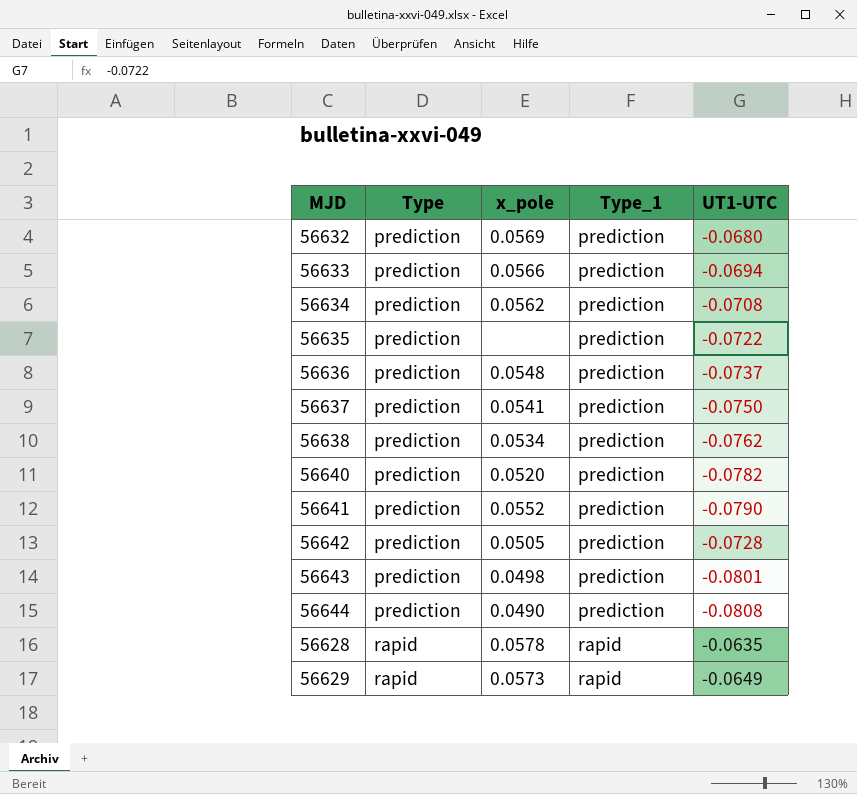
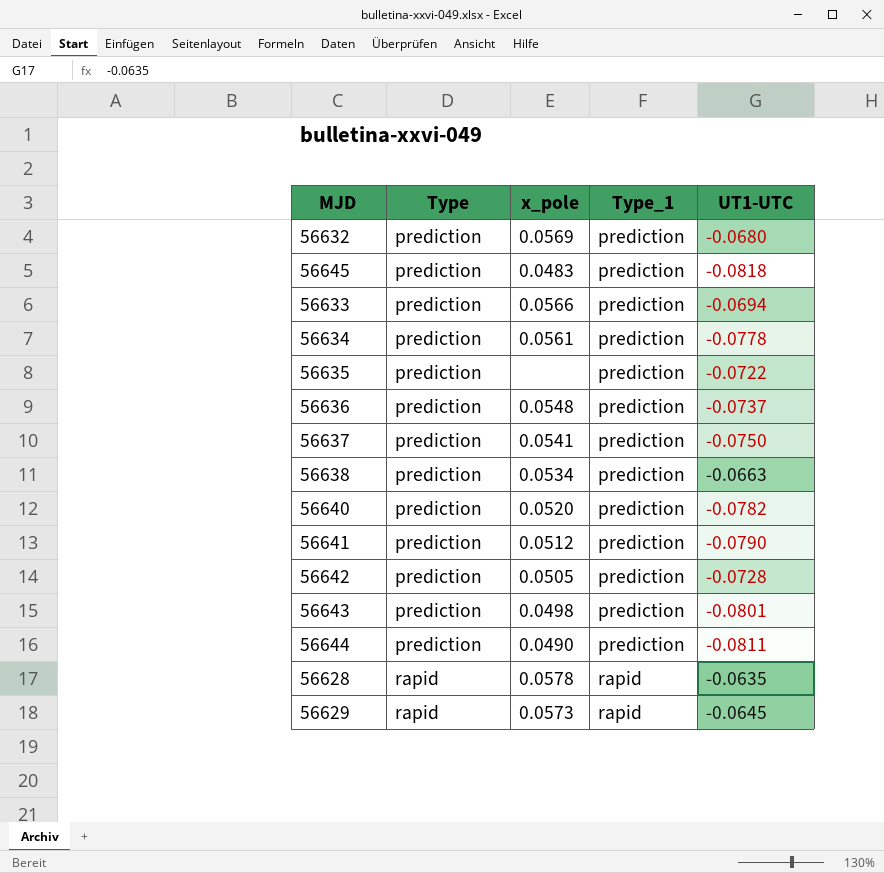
row 56645: none -> prediction | 0.0483 | prediction | -0.0818
56634 | x_pole: 0.0562 -> 0.0561
56634 | UT1-UTC: -0.0708 -> -0.0778
56638 | UT1-UTC: -0.0762 -> -0.0663
56641 | x_pole: 0.0552 -> 0.0512
56644 | UT1-UTC: -0.0808 -> -0.0811
56629 | UT1-UTC: -0.0649 -> -0.0645

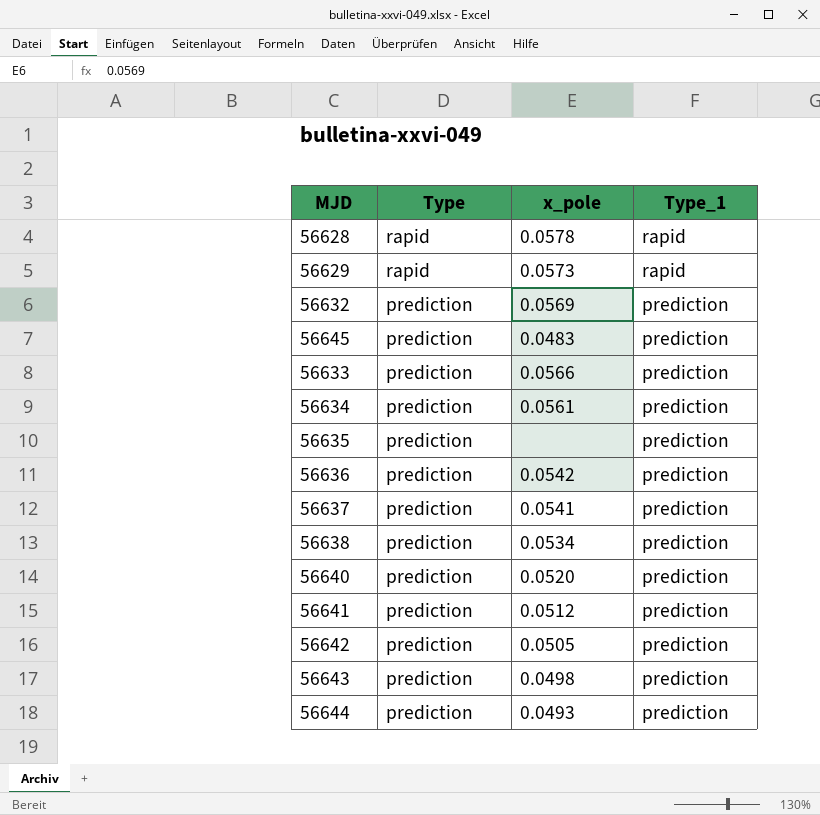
row order: Type ascending -> Type descending
column UT1-UTC | position: 5 -> none
56636 | x_pole: 0.0548 -> 0.0542
56644 | x_pole: 0.0490 -> 0.0493

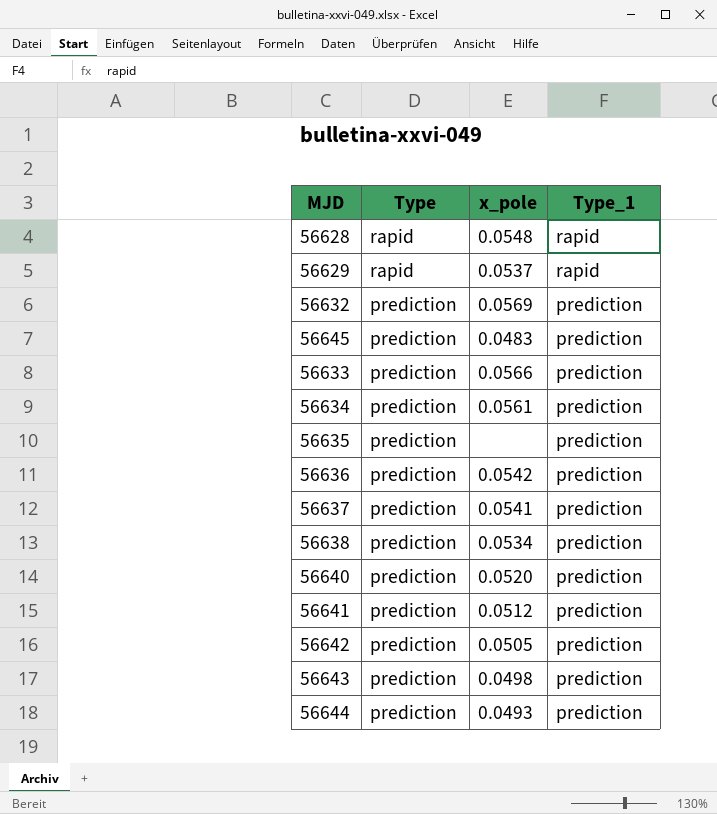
56628 | x_pole: 0.0578 -> 0.0548
56629 | x_pole: 0.0573 -> 0.0537

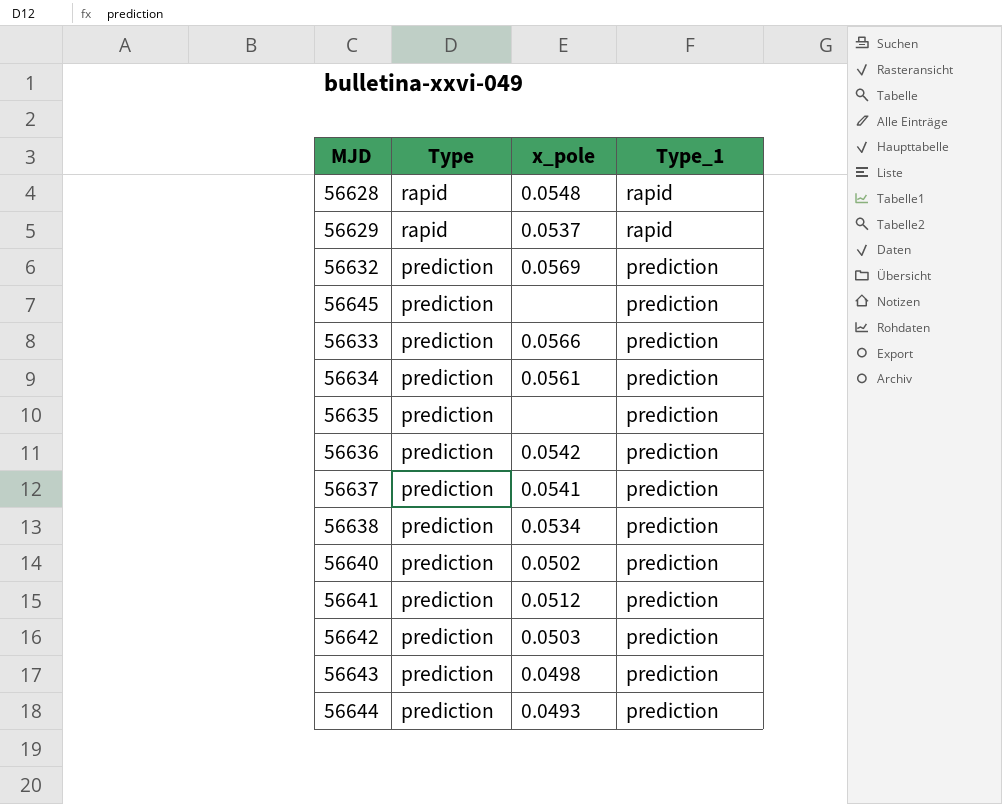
56645 | x_pole: 0.0483 -> none
56640 | x_pole: 0.0520 -> 0.0502
56642 | x_pole: 0.0505 -> 0.0503

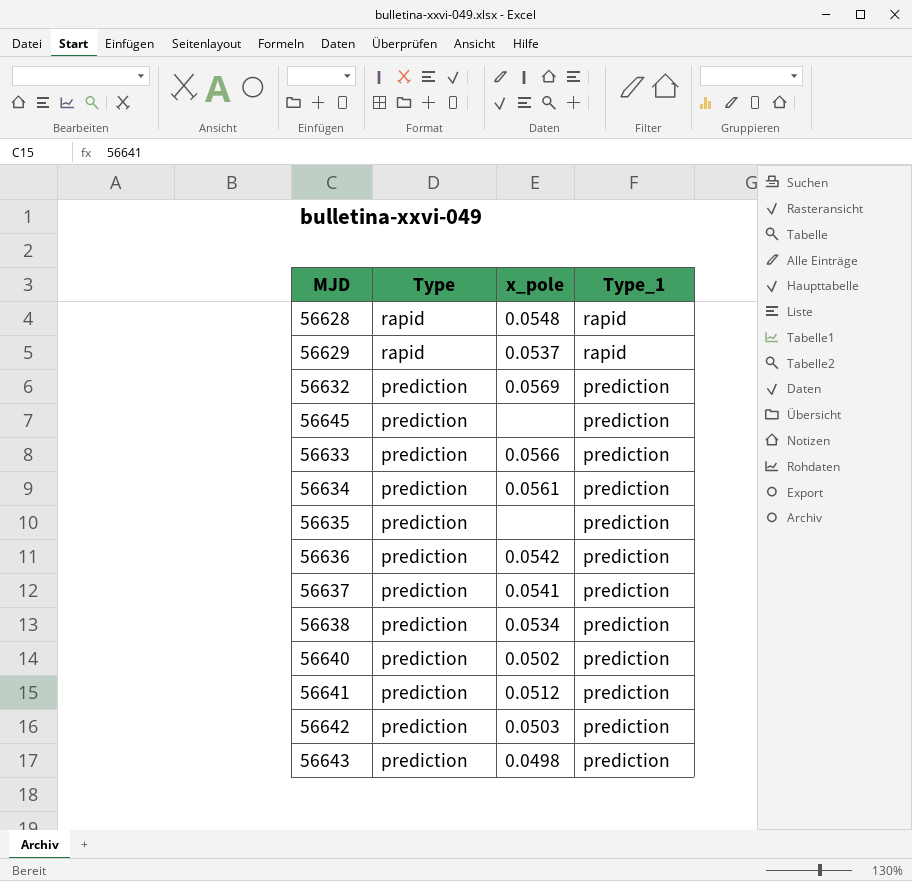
row 56644: prediction | 0.0493 | prediction -> none

